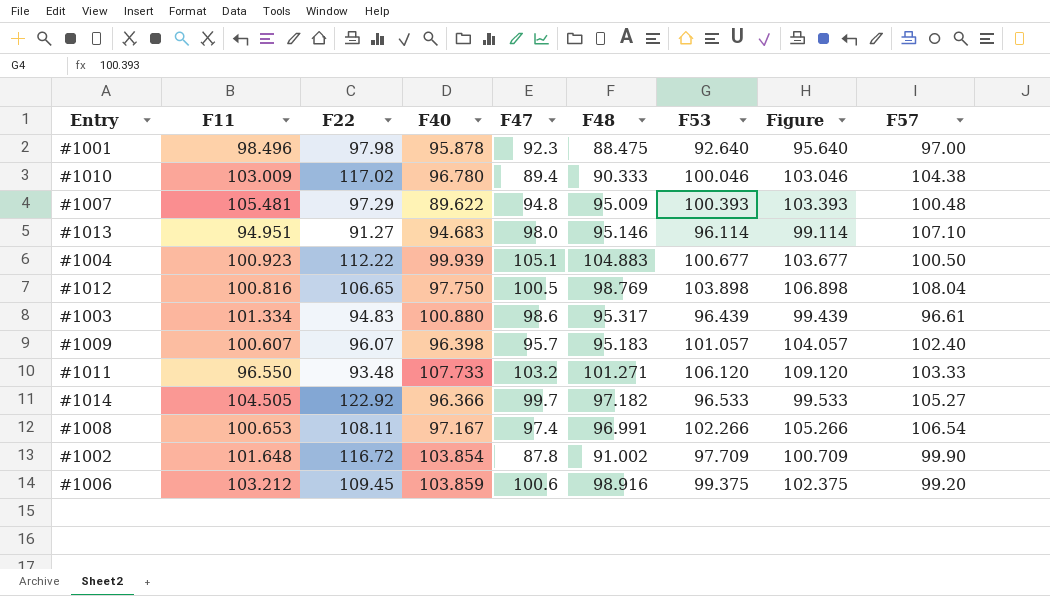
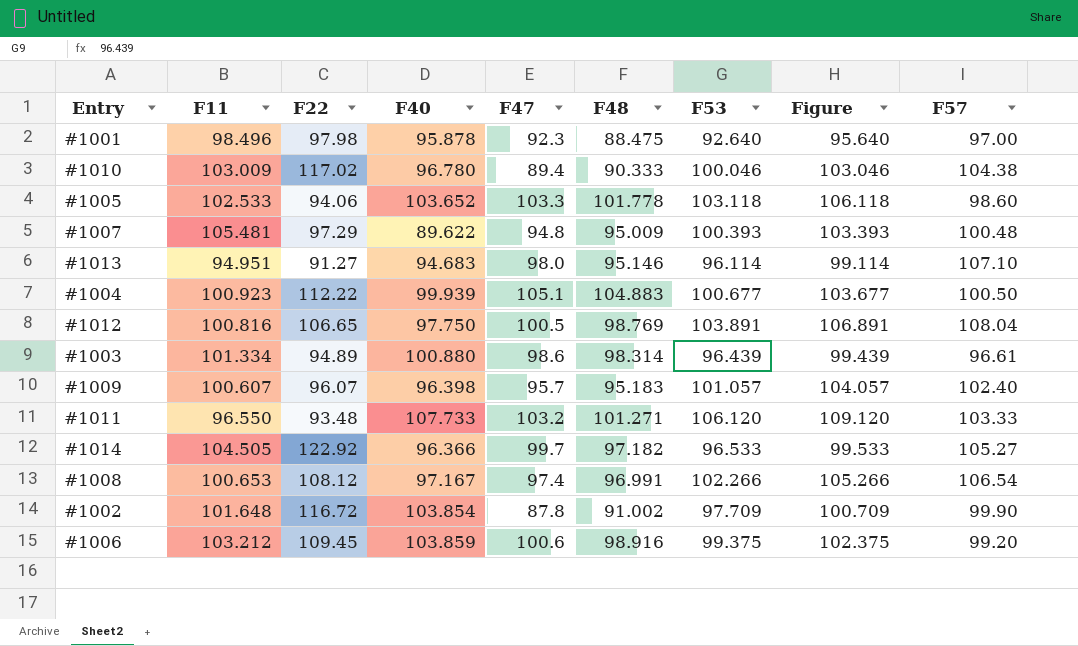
row #1005: none -> 102.533 | 94.06 | 103.652 | 103.3 | 101.778 | 103.118 | 106.118 | 98.60
#1012 | F53: 103.898 -> 103.891
#1012 | Figure: 106.898 -> 106.891
#1003 | F22: 94.83 -> 94.89
#1003 | F48: 95.317 -> 98.314
#1008 | F22: 108.11 -> 108.12

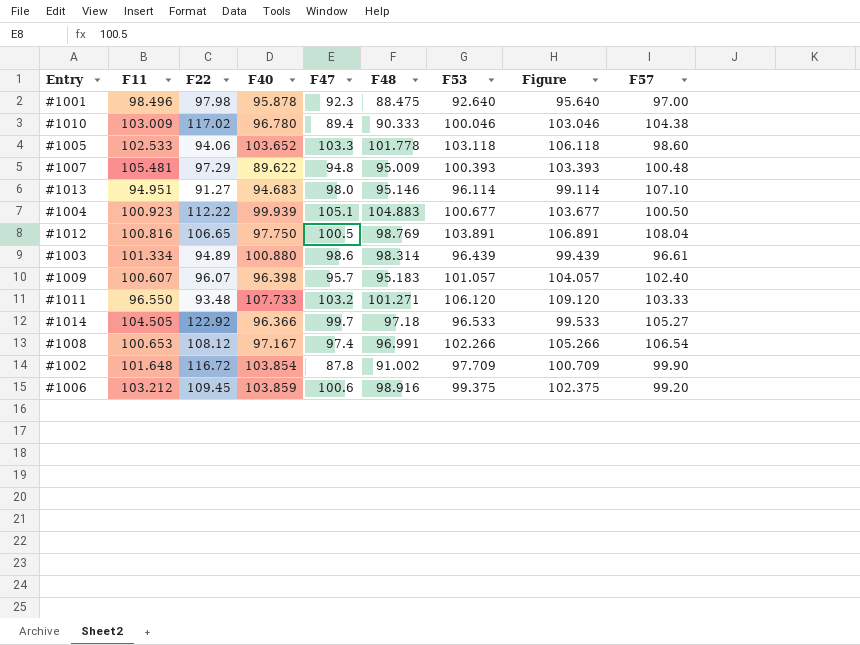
#1014 | F48: 97.182 -> 97.18

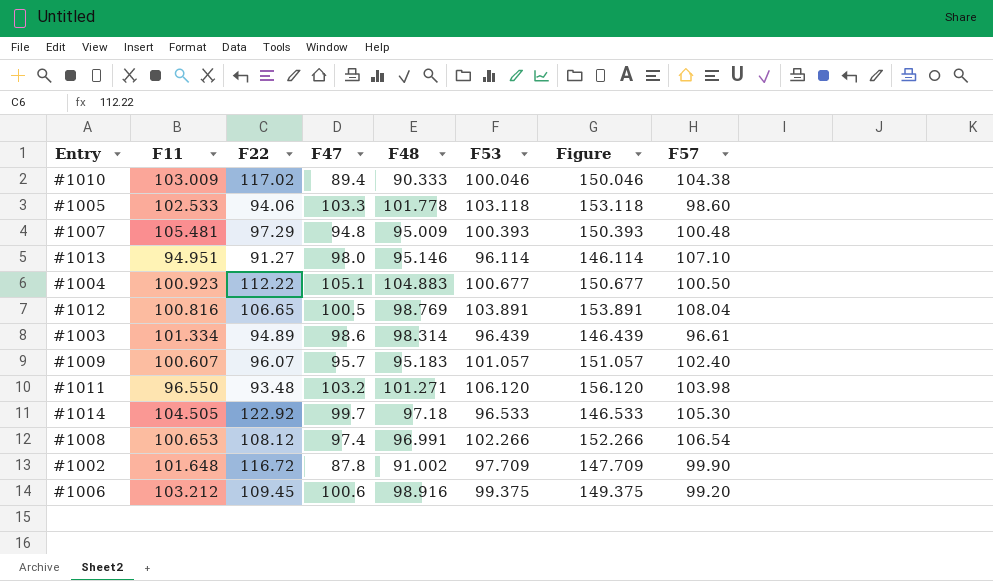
column F40 | position: 4 -> none
column Figure | formula: [F53] + 3 -> [F53] + 50
row #1001: 98.496 | 97.98 | 95.878 | 92.3 | 88.475 | 92.640 | 95.640 | 97.00 -> none
#1011 | F57: 103.33 -> 103.98
#1014 | F57: 105.27 -> 105.30

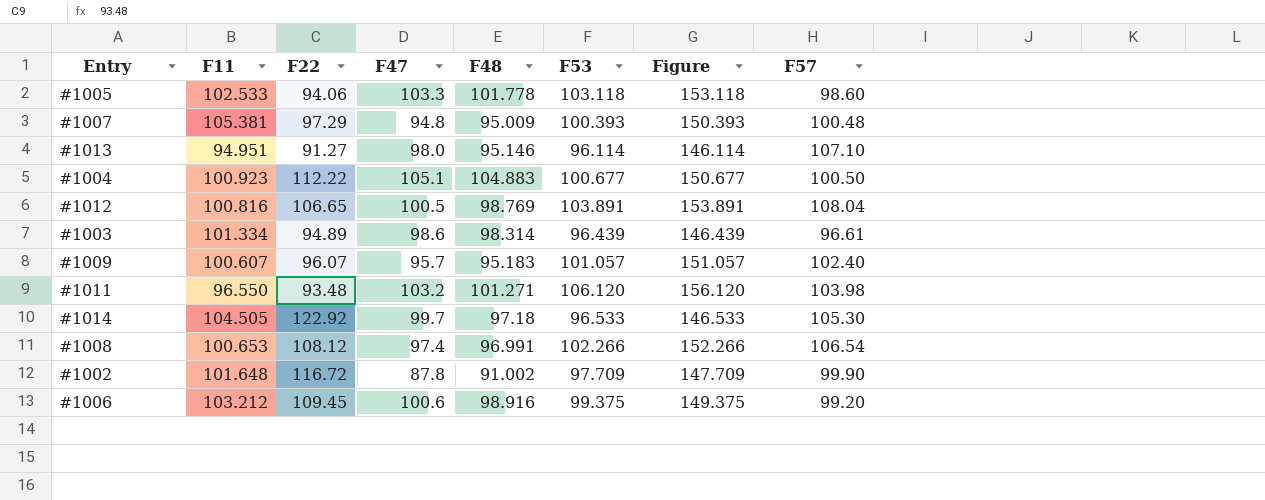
row #1010: 103.009 | 117.02 | 89.4 | 90.333 | 100.046 | 150.046 | 104.38 -> none
#1007 | F11: 105.481 -> 105.381

